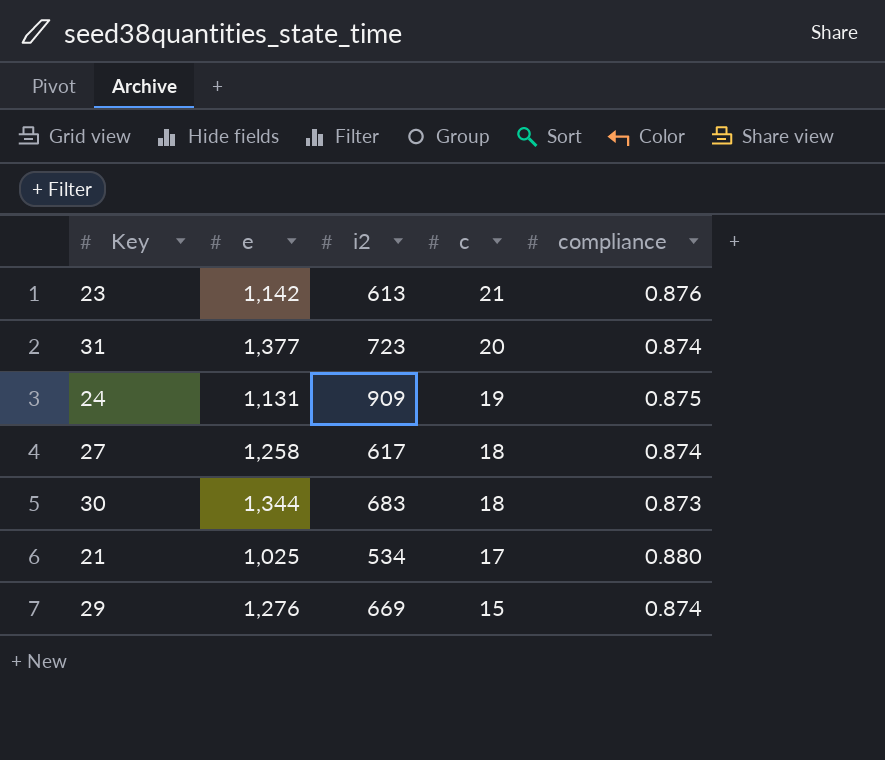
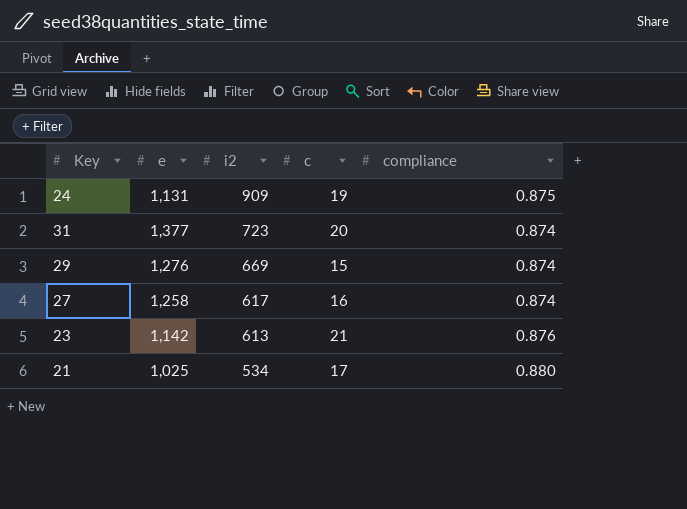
row order: c descending -> i2 descending
row 30: 1,344 | 683 | 18 | 0.873 -> none
27 | c: 18 -> 16

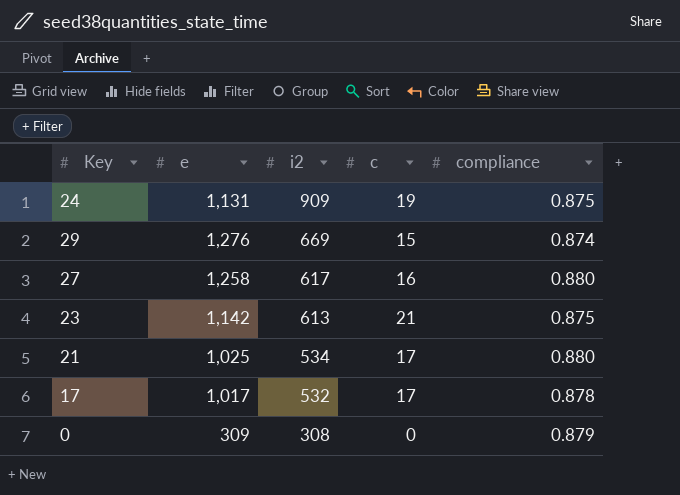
row 31: 1,377 | 723 | 20 | 0.874 -> none
27 | compliance: 0.874 -> 0.880
23 | compliance: 0.876 -> 0.875
row 17: none -> 1,017 | 532 | 17 | 0.878
row 0: none -> 309 | 308 | 0 | 0.879

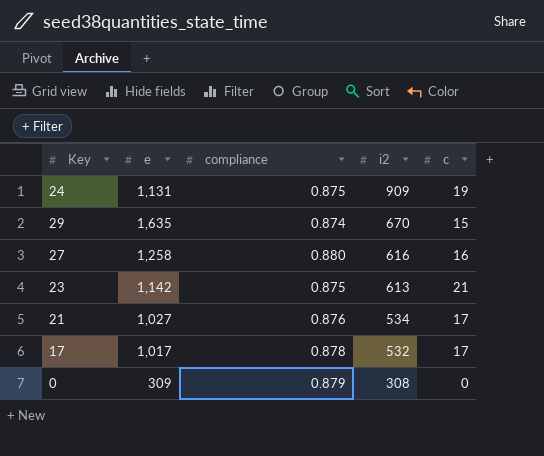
column compliance | position: 5 -> 3
29 | e: 1,276 -> 1,635
29 | i2: 669 -> 670
27 | i2: 617 -> 616
21 | e: 1,025 -> 1,027
21 | compliance: 0.880 -> 0.876

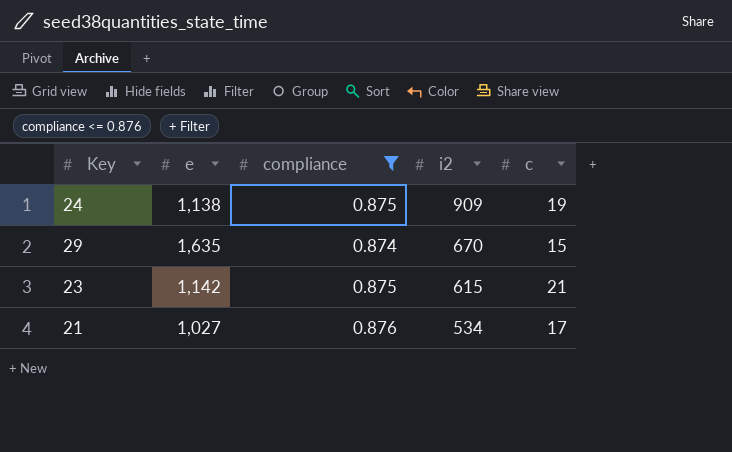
filter: none -> compliance <= 0.876
24 | e: 1,131 -> 1,138
23 | i2: 613 -> 615

